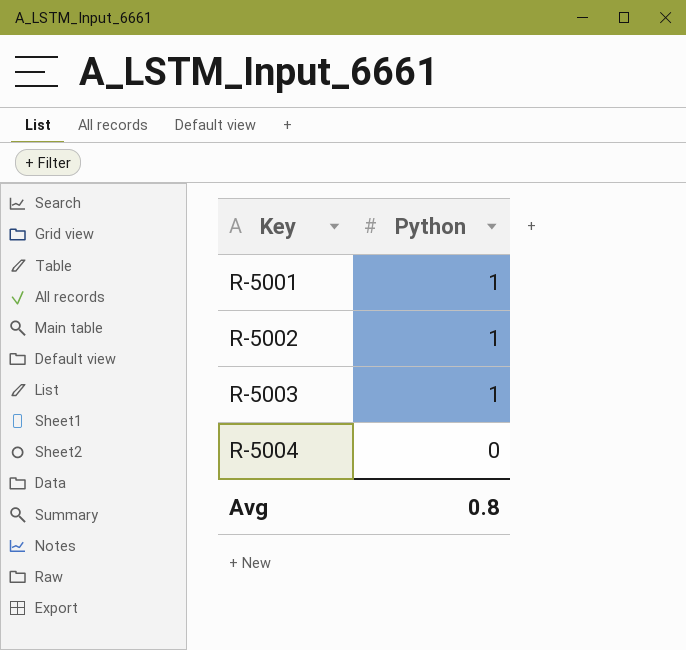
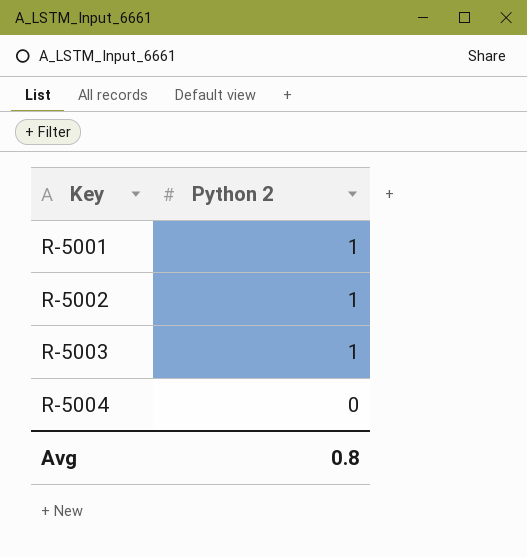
column name: Python -> Python 2

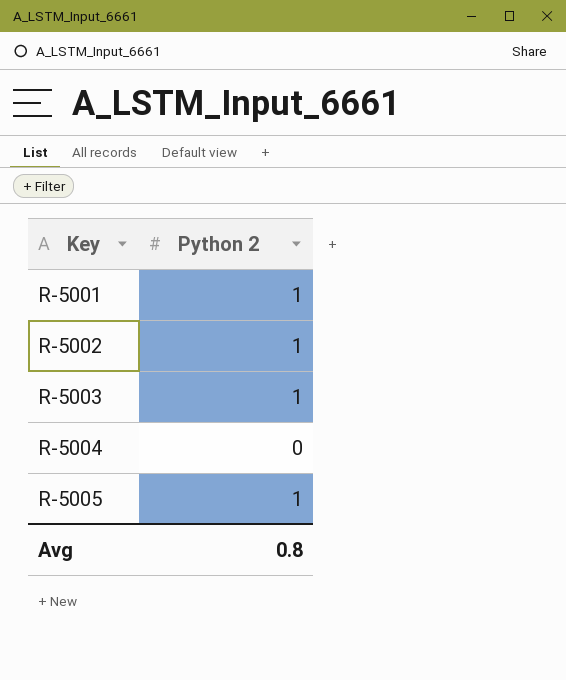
row R-5005: none -> 1

